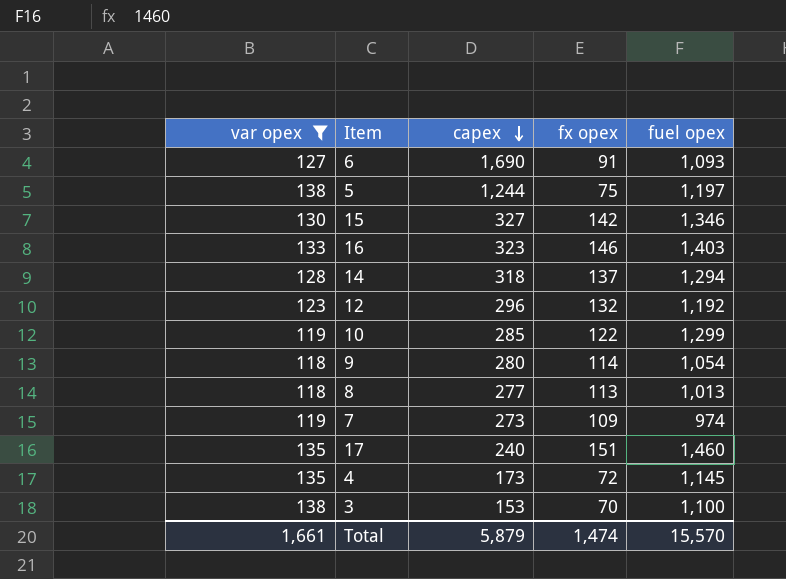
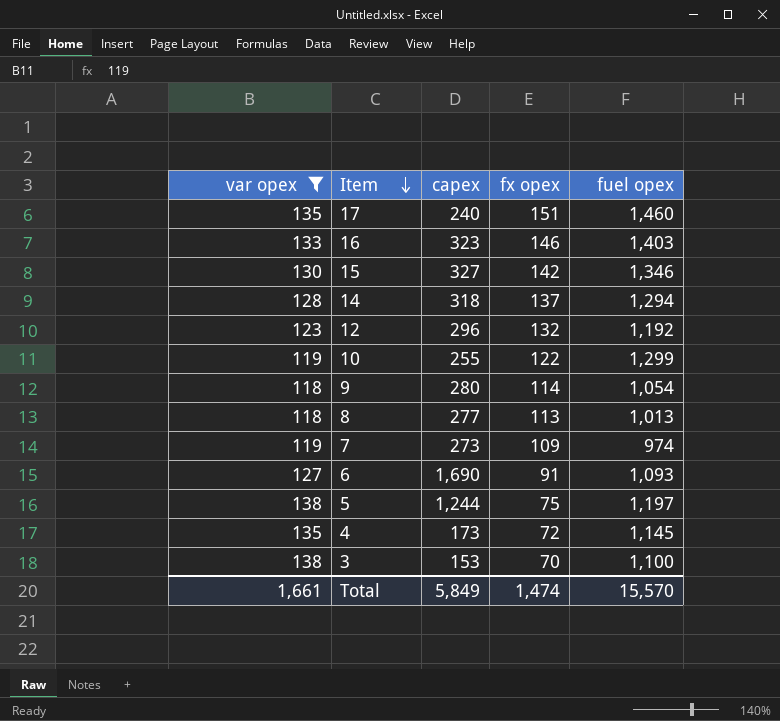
row order: capex descending -> Item descending
10 | capex: 285 -> 255
Total | capex: 5,879 -> 5,849

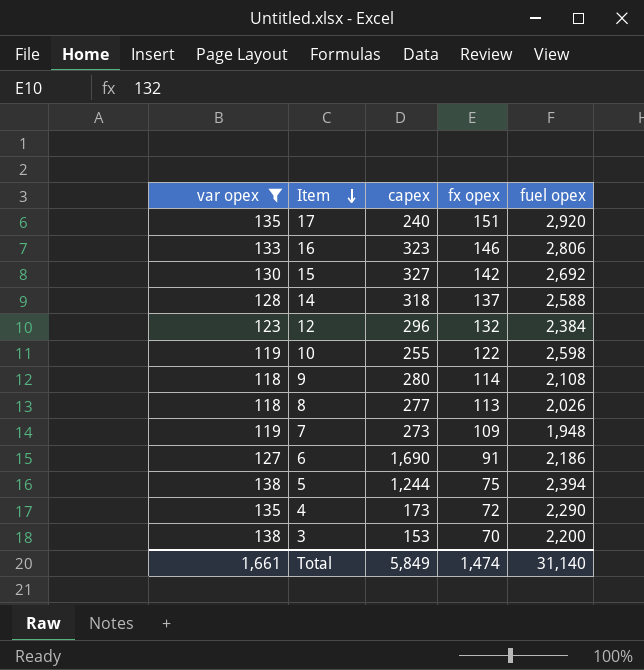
17 | fuel opex: 1,460 -> 2,920
16 | fuel opex: 1,403 -> 2,806
15 | fuel opex: 1,346 -> 2,692
14 | fuel opex: 1,294 -> 2,588
12 | fuel opex: 1,192 -> 2,384
10 | fuel opex: 1,299 -> 2,598
9 | fuel opex: 1,054 -> 2,108
8 | fuel opex: 1,013 -> 2,026
7 | fuel opex: 974 -> 1,948
6 | fuel opex: 1,093 -> 2,186
5 | fuel opex: 1,197 -> 2,394
4 | fuel opex: 1,145 -> 2,290
3 | fuel opex: 1,100 -> 2,200
Total | fuel opex: 15,570 -> 31,140

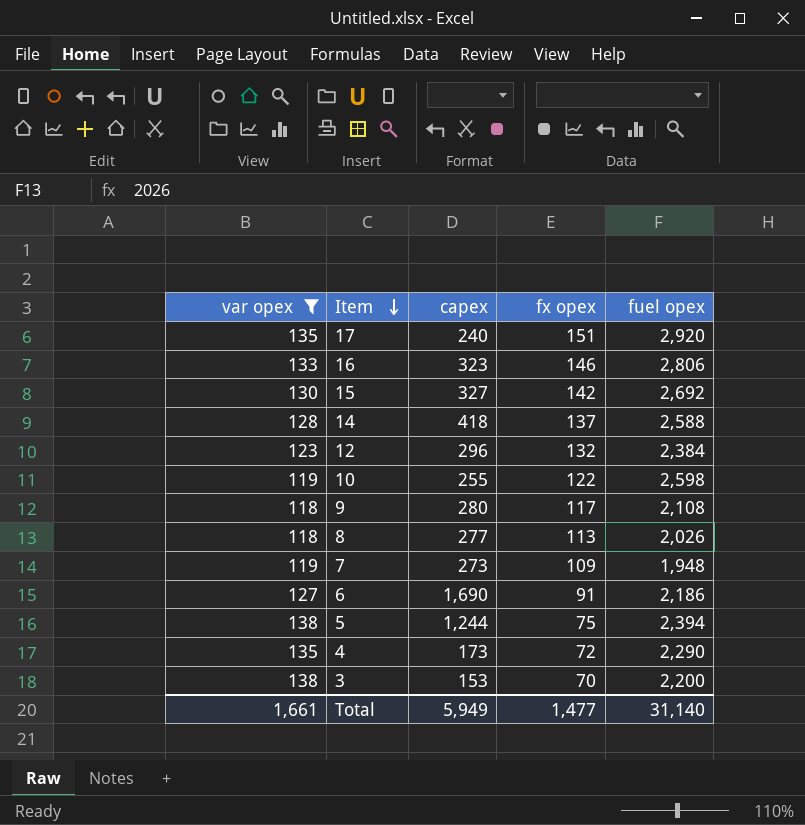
14 | capex: 318 -> 418
9 | fx opex: 114 -> 117
Total | capex: 5,849 -> 5,949
Total | fx opex: 1,474 -> 1,477

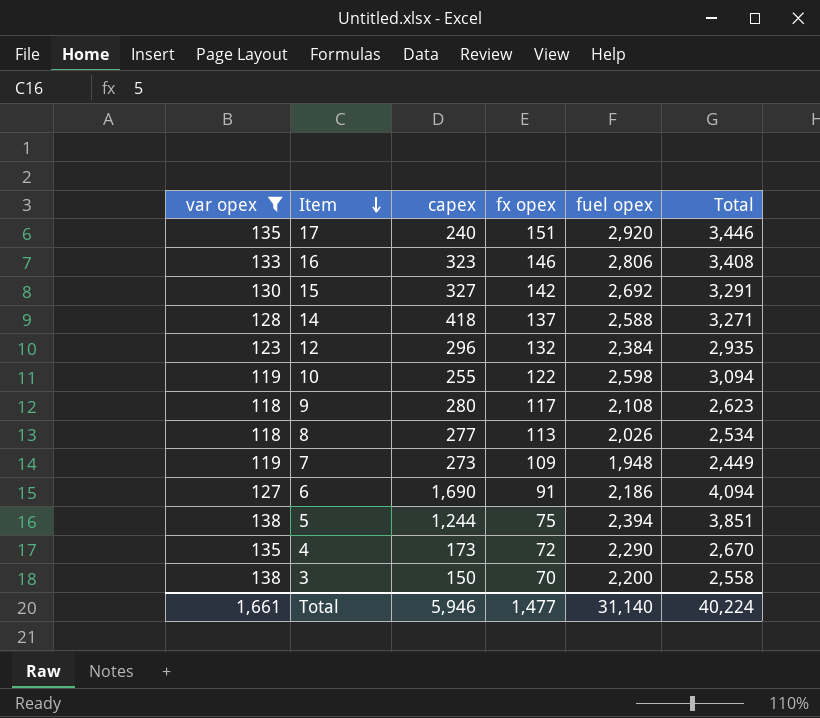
column Total | formula: none -> [var opex] + [capex] + [fx opex] + [fuel opex]
3 | capex: 153 -> 150
Total | capex: 5,949 -> 5,946

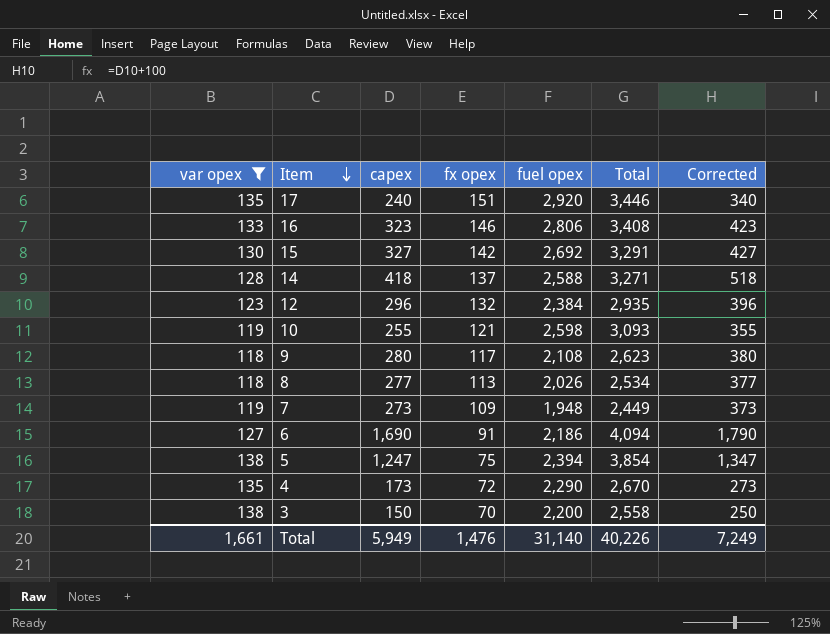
column Corrected | formula: none -> [capex] + 100
10 | fx opex: 122 -> 121
10 | Total: 3,094 -> 3,093
5 | capex: 1,244 -> 1,247
5 | Total: 3,851 -> 3,854
Total | capex: 5,946 -> 5,949
Total | fx opex: 1,477 -> 1,476
Total | Total: 40,224 -> 40,226

